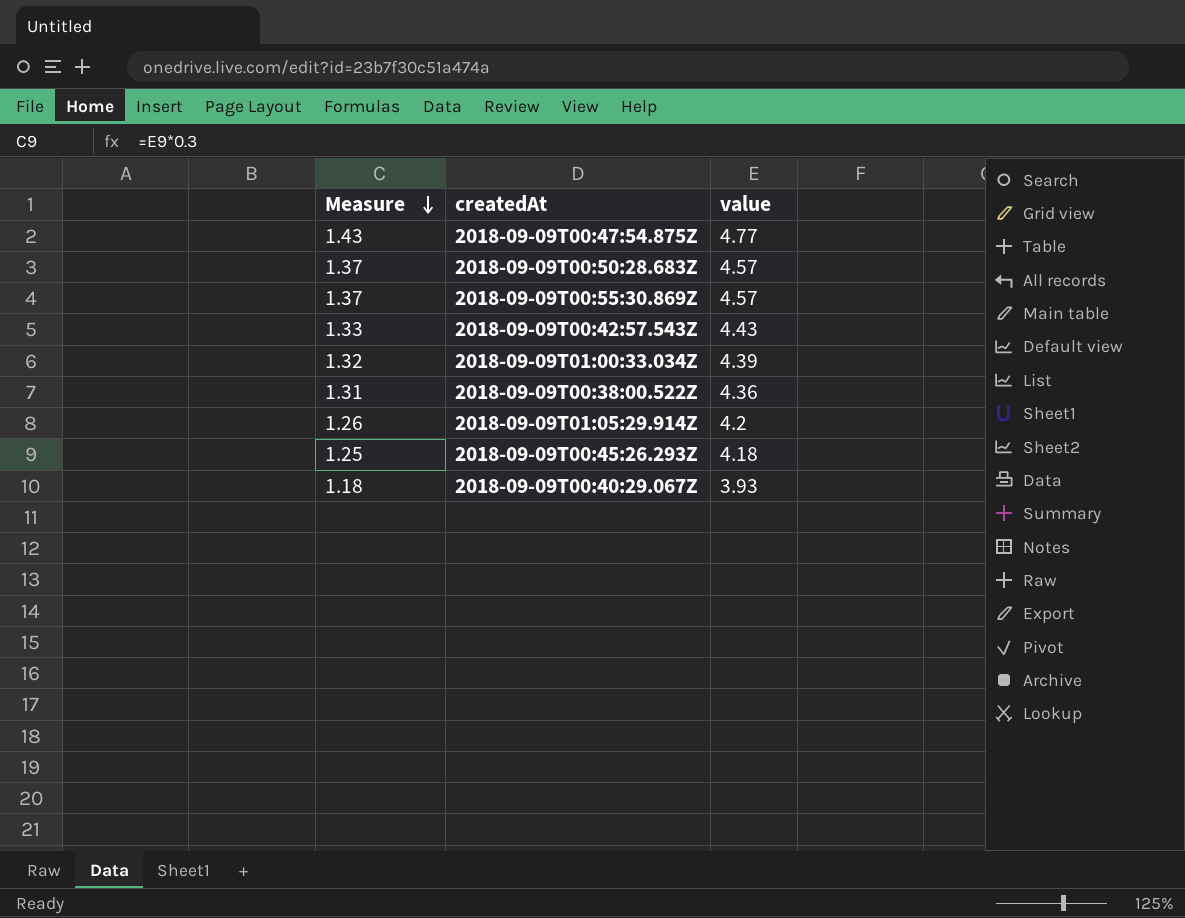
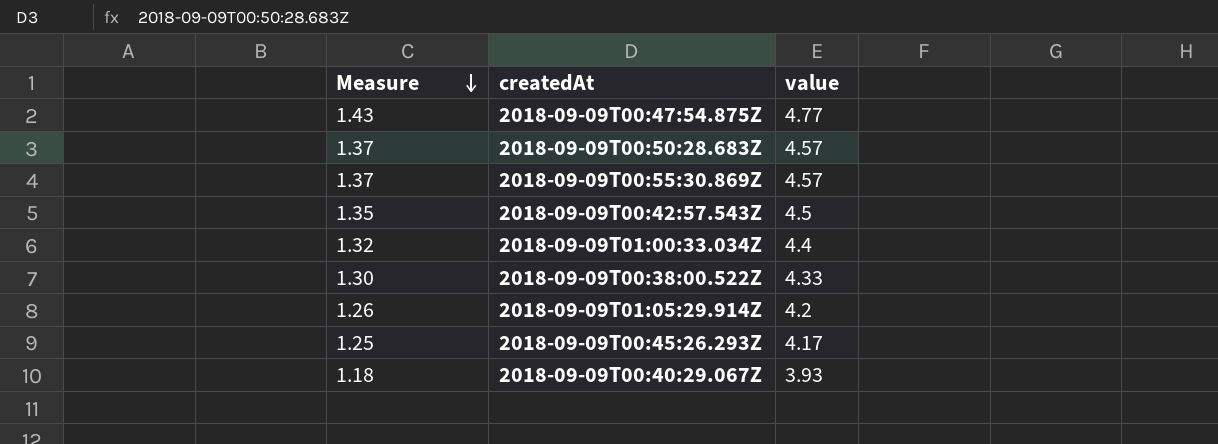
2018-09-09T00:42:57.543Z | Measure: 1.33 -> 1.35
2018-09-09T00:42:57.543Z | value: 4.43 -> 4.5
2018-09-09T01:00:33.034Z | value: 4.39 -> 4.4
2018-09-09T00:38:00.522Z | Measure: 1.31 -> 1.30
2018-09-09T00:38:00.522Z | value: 4.36 -> 4.33
2018-09-09T00:45:26.293Z | value: 4.18 -> 4.17

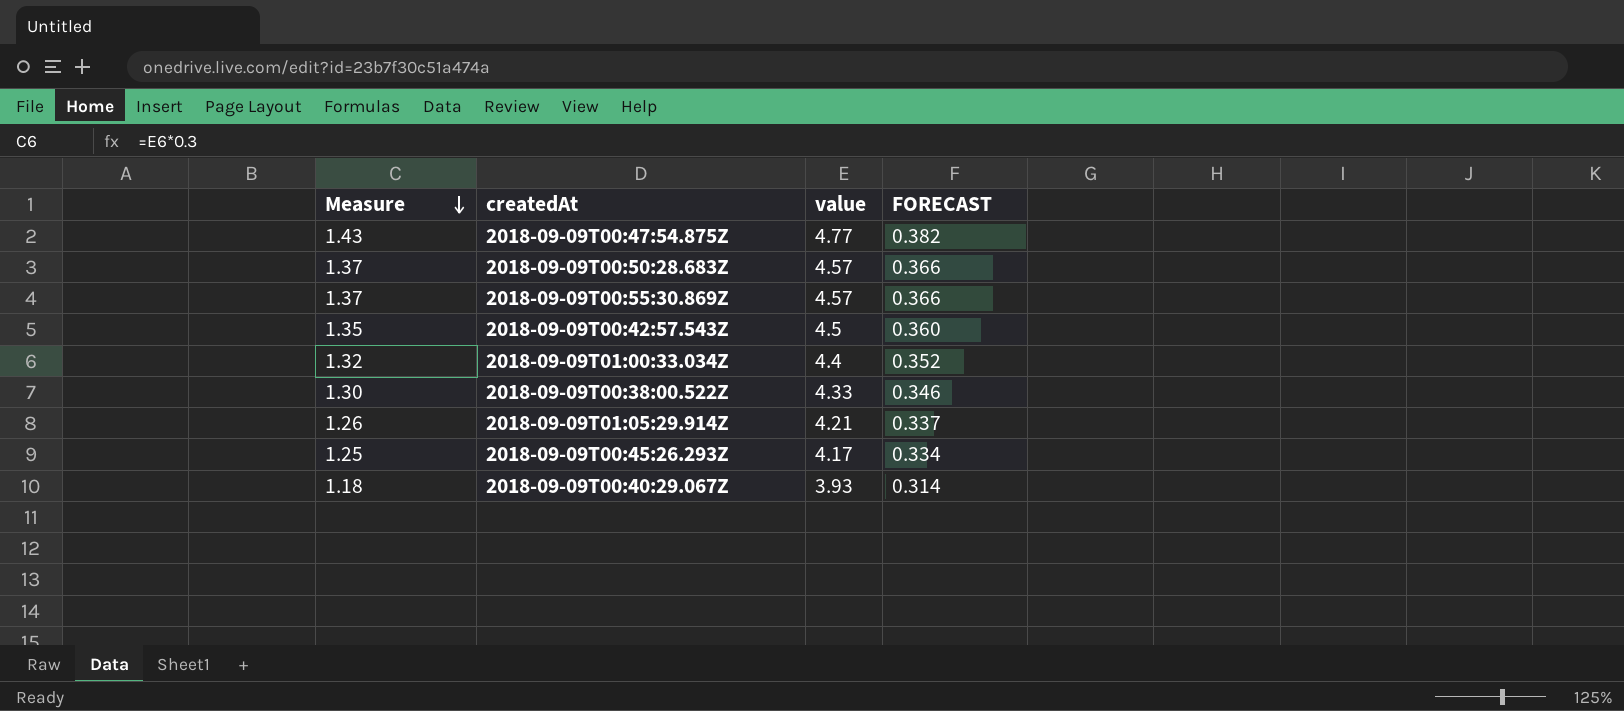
column FORECAST | formula: none -> [value] * 0.08
2018-09-09T01:05:29.914Z | value: 4.2 -> 4.21

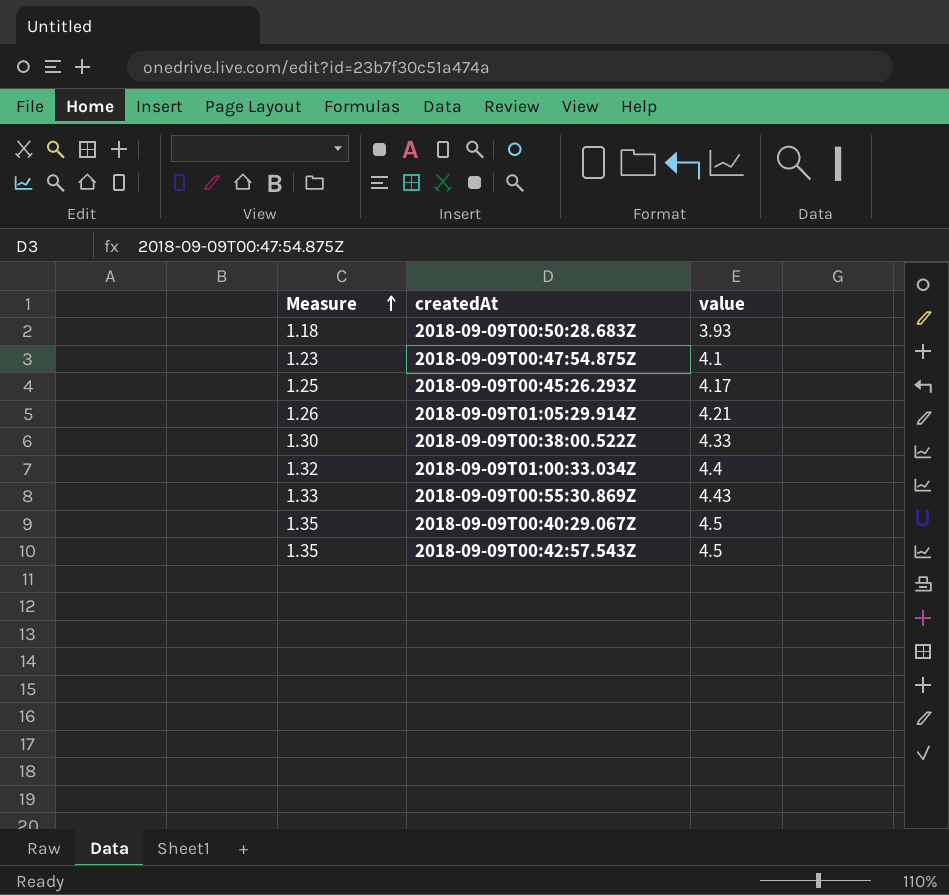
row order: Measure descending -> Measure ascending
column FORECAST | formula: [value] * 0.08 -> none
2018-09-09T00:50:28.683Z | Measure: 1.37 -> 1.18
2018-09-09T00:50:28.683Z | value: 4.57 -> 3.93
2018-09-09T00:47:54.875Z | Measure: 1.43 -> 1.23
2018-09-09T00:47:54.875Z | value: 4.77 -> 4.1
2018-09-09T00:55:30.869Z | Measure: 1.37 -> 1.33
2018-09-09T00:55:30.869Z | value: 4.57 -> 4.43
2018-09-09T00:40:29.067Z | Measure: 1.18 -> 1.35
2018-09-09T00:40:29.067Z | value: 3.93 -> 4.5

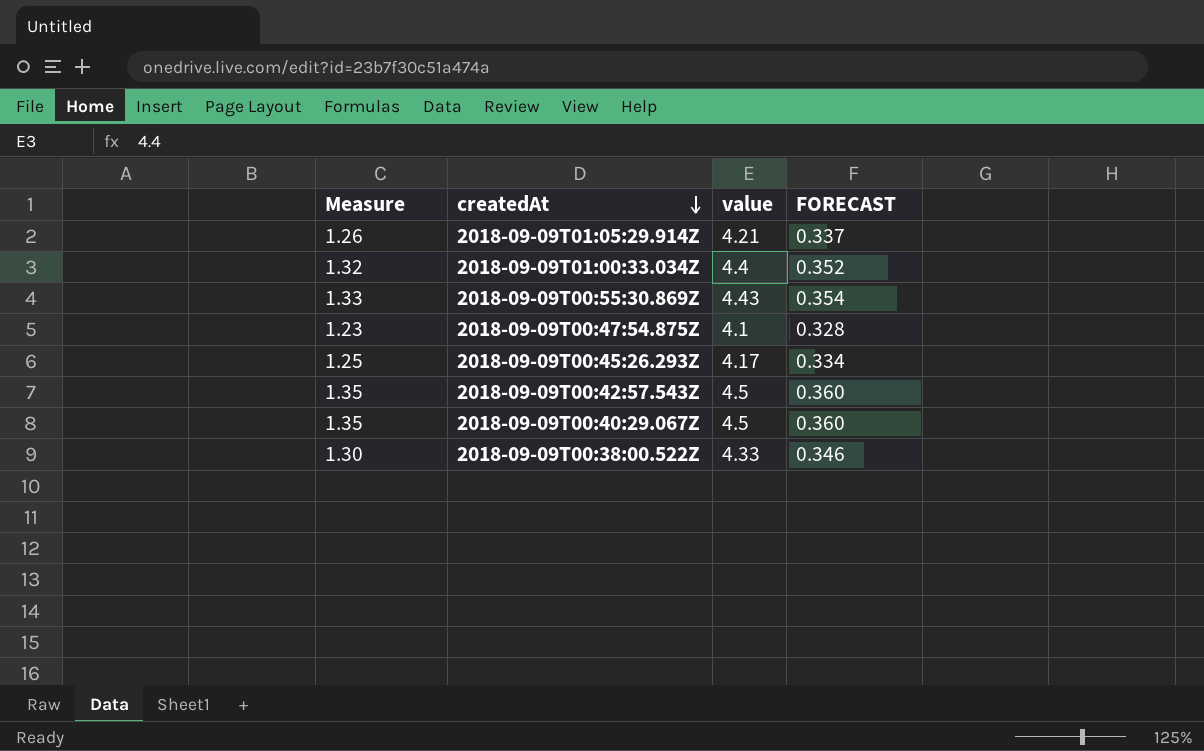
row order: Measure ascending -> createdAt descending
column FORECAST | formula: none -> [value] * 0.08
row 2018-09-09T00:50:28.683Z: 1.18 | 3.93 -> none

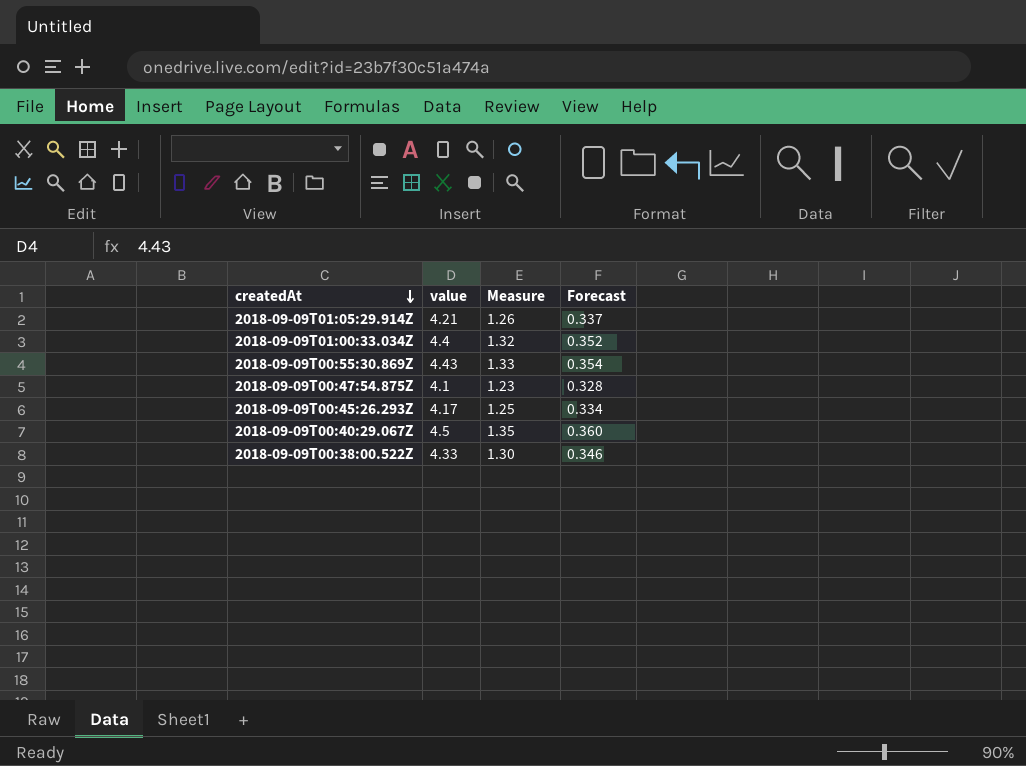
column Measure | position: 1 -> 3
column name: FORECAST -> Forecast
row 2018-09-09T00:42:57.543Z: 1.35 | 4.5 | 0.360 -> none

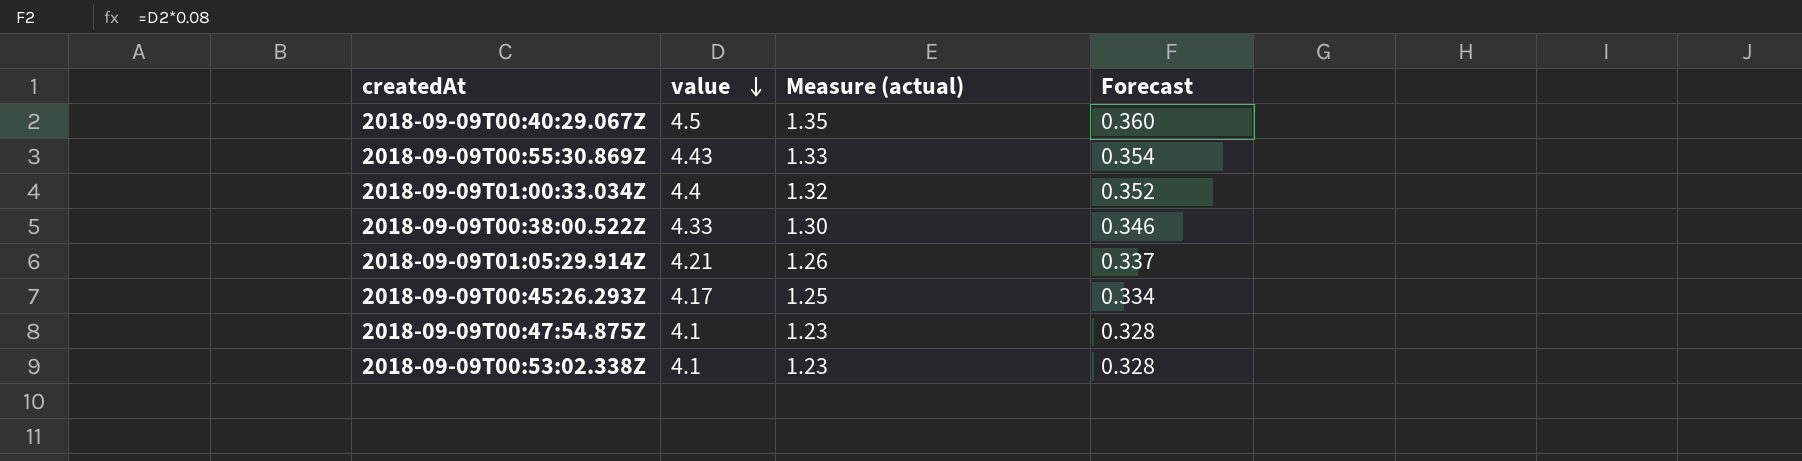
row order: createdAt descending -> value descending
column name: Measure -> Measure (actual)
row 2018-09-09T00:53:02.338Z: none -> 4.1 | 1.23 | 0.328

